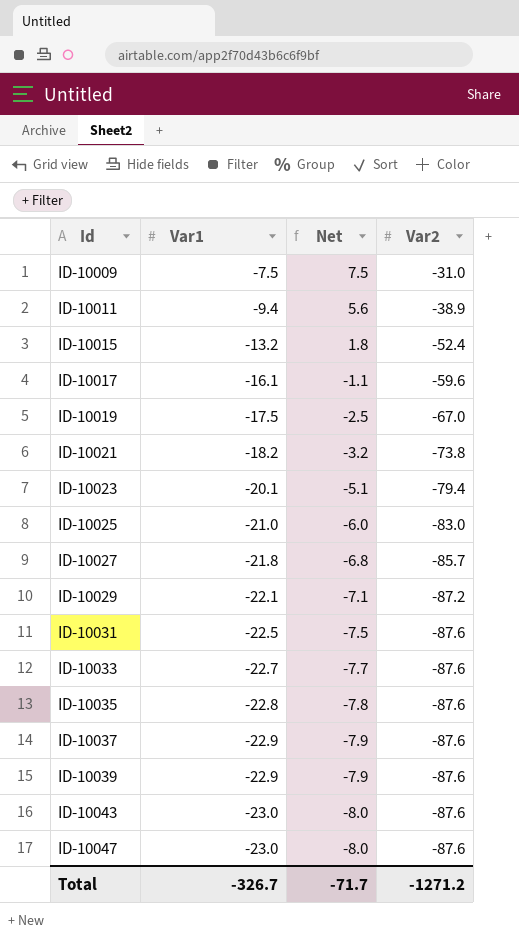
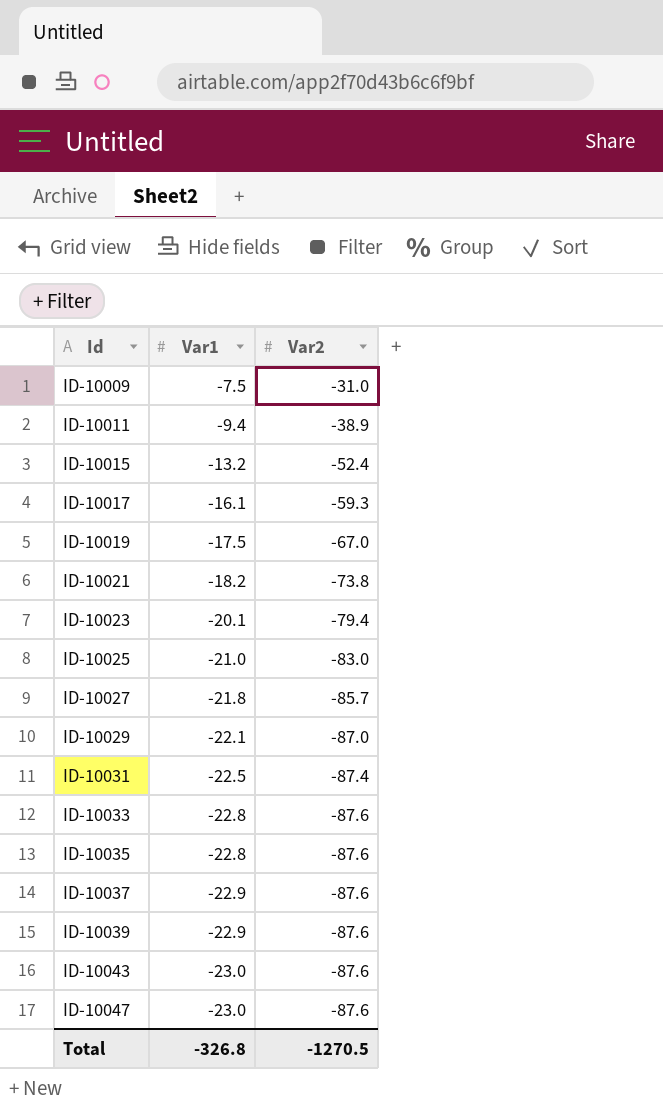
column Net | formula: [Var1] + 15 -> none
ID-10017 | Var2: -59.6 -> -59.3
ID-10029 | Var2: -87.2 -> -87.0
ID-10031 | Var2: -87.6 -> -87.4
ID-10033 | Var1: -22.7 -> -22.8
Total | Var1: -326.7 -> -326.8
Total | Var2: -1271.2 -> -1270.5

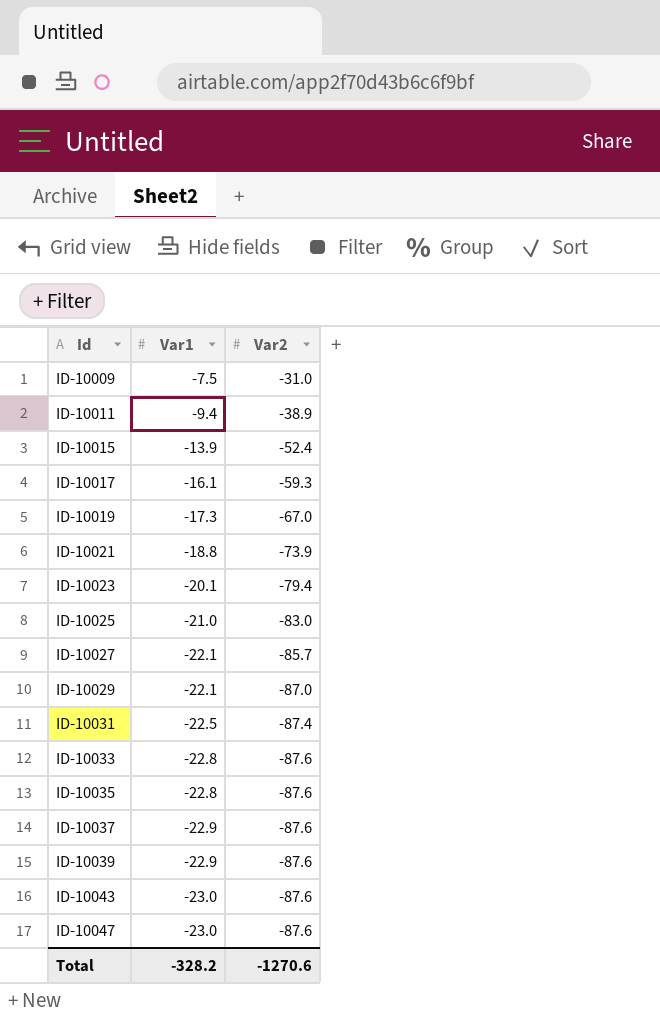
ID-10015 | Var1: -13.2 -> -13.9
ID-10019 | Var1: -17.5 -> -17.3
ID-10021 | Var1: -18.2 -> -18.8
ID-10021 | Var2: -73.8 -> -73.9
ID-10027 | Var1: -21.8 -> -22.1
Total | Var1: -326.8 -> -328.2
Total | Var2: -1270.5 -> -1270.6

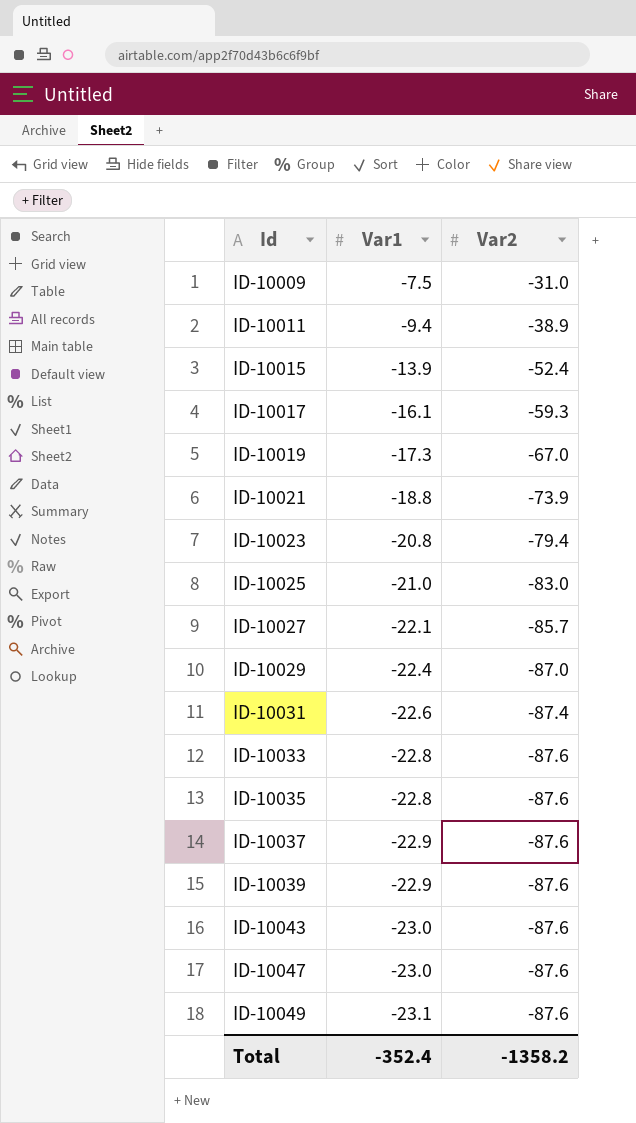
ID-10023 | Var1: -20.1 -> -20.8
ID-10029 | Var1: -22.1 -> -22.4
ID-10031 | Var1: -22.5 -> -22.6
row ID-10049: none -> -23.1 | -87.6
Total | Var1: -328.2 -> -352.4
Total | Var2: -1270.6 -> -1358.2

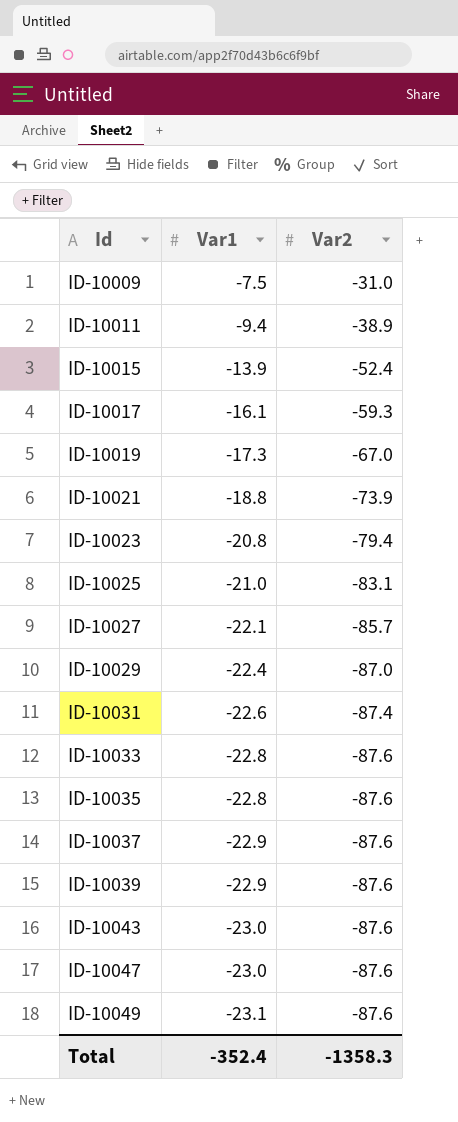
ID-10025 | Var2: -83.0 -> -83.1
Total | Var2: -1358.2 -> -1358.3

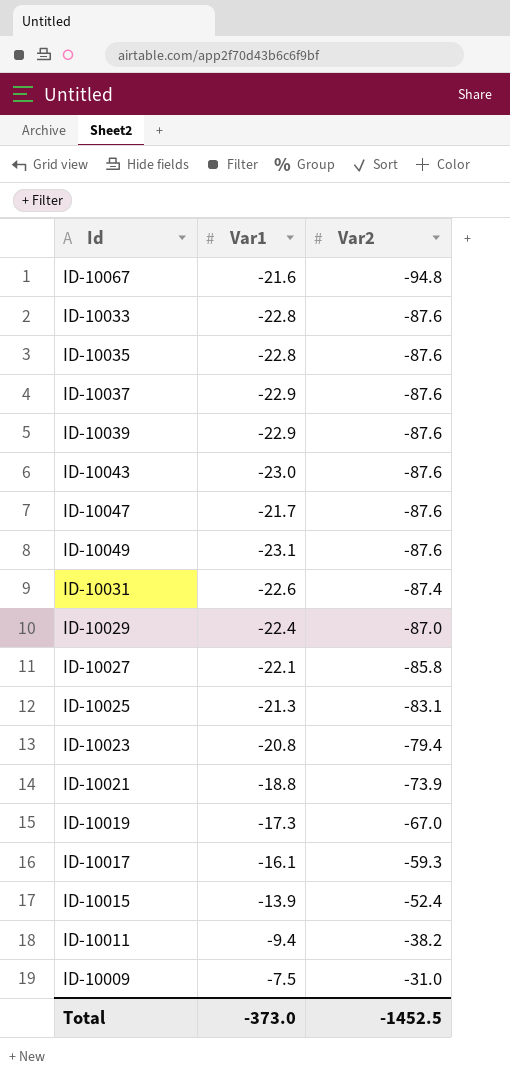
row order: Id ascending -> Var2 ascending
row ID-10067: none -> -21.6 | -94.8
ID-10047 | Var1: -23.0 -> -21.7
ID-10027 | Var2: -85.7 -> -85.8
ID-10025 | Var1: -21.0 -> -21.3
ID-10011 | Var2: -38.9 -> -38.2
Total | Var1: -352.4 -> -373.0
Total | Var2: -1358.3 -> -1452.5

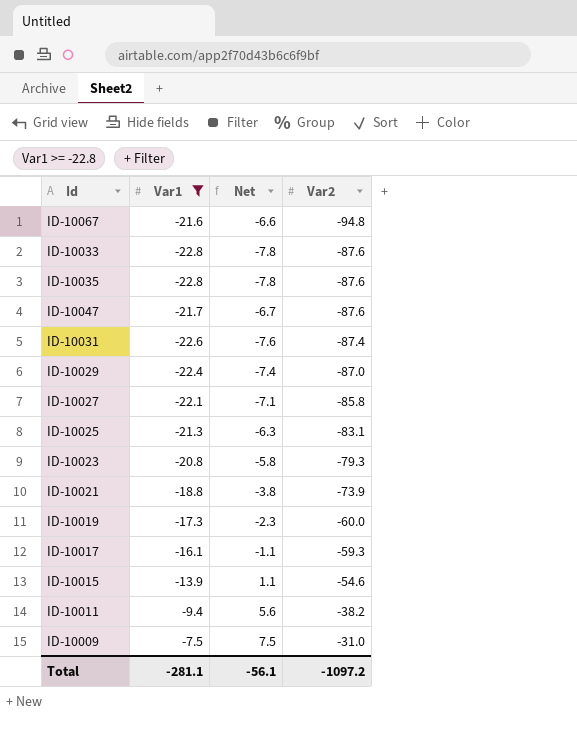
filter: none -> Var1 >= -22.8
column Net | formula: none -> [Var1] + 15
ID-10023 | Var2: -79.4 -> -79.3
ID-10019 | Var2: -67.0 -> -60.0
ID-10015 | Var2: -52.4 -> -54.6
Total | Var1: -373.0 -> -281.1
Total | Var2: -1452.5 -> -1097.2

